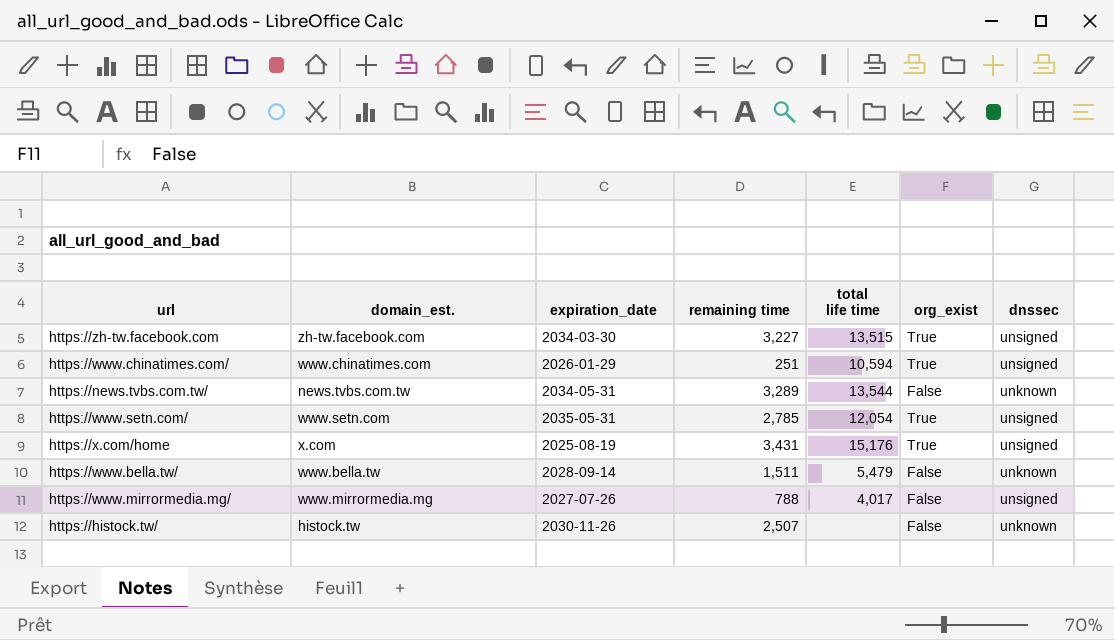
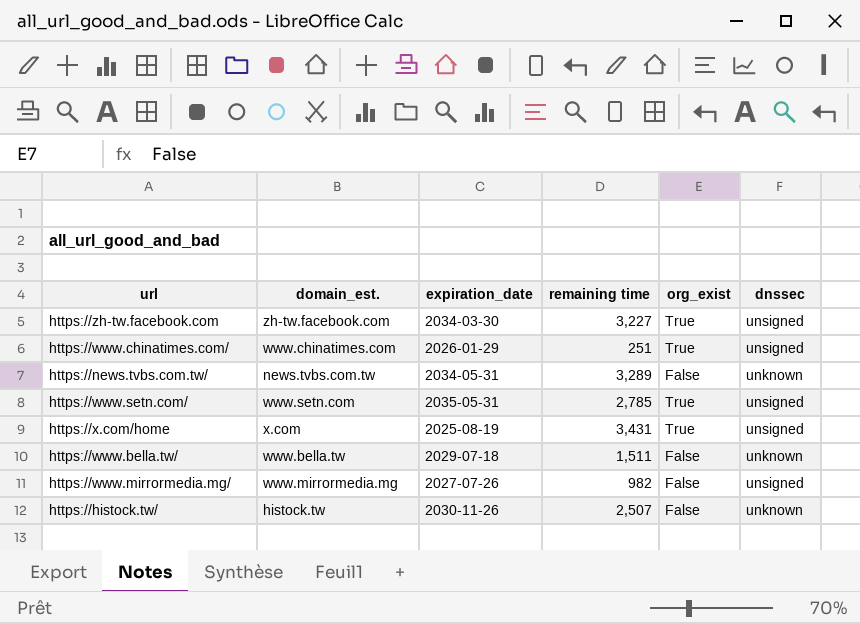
column total life time | position: 5 -> none
https://www.bella.tw/ | expiration_date: 2028-09-14 -> 2029-07-18
https://www.mirrormedia.mg/ | remaining time: 788 -> 982

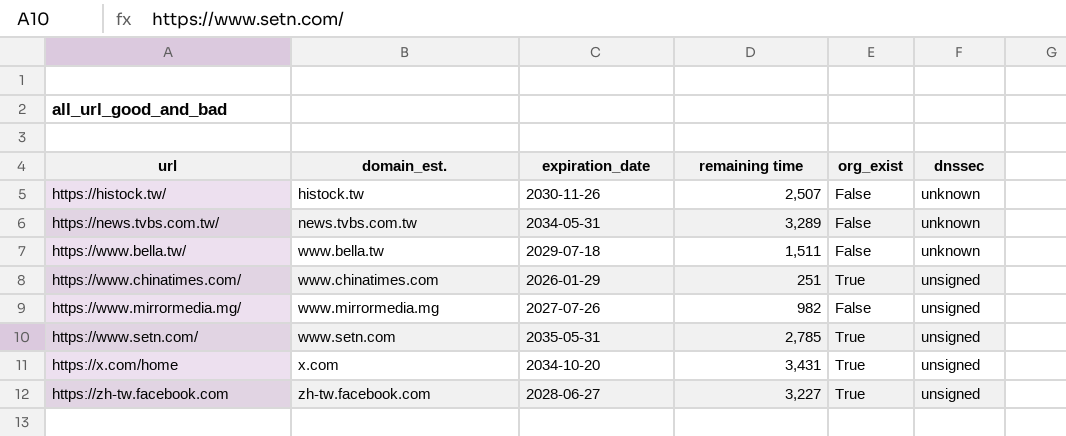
row order: none -> url ascending
https://x.com/home | expiration_date: 2025-08-19 -> 2034-10-20
https://zh-tw.facebook.com | expiration_date: 2034-03-30 -> 2028-06-27

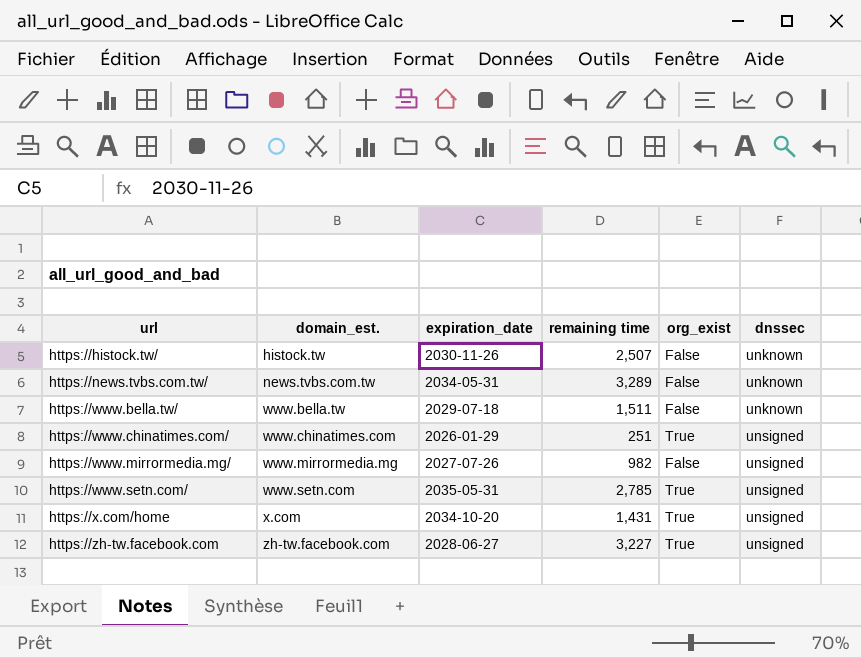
https://x.com/home | remaining time: 3,431 -> 1,431

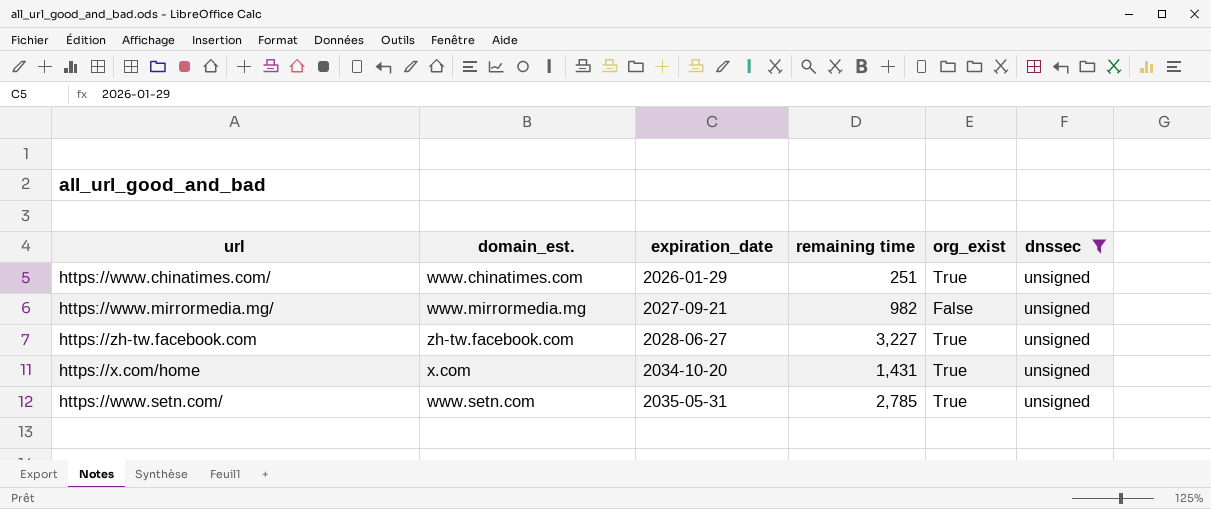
filter: none -> dnssec = unsigned
row order: url ascending -> expiration_date ascending
https://www.mirrormedia.mg/ | expiration_date: 2027-07-26 -> 2027-09-21

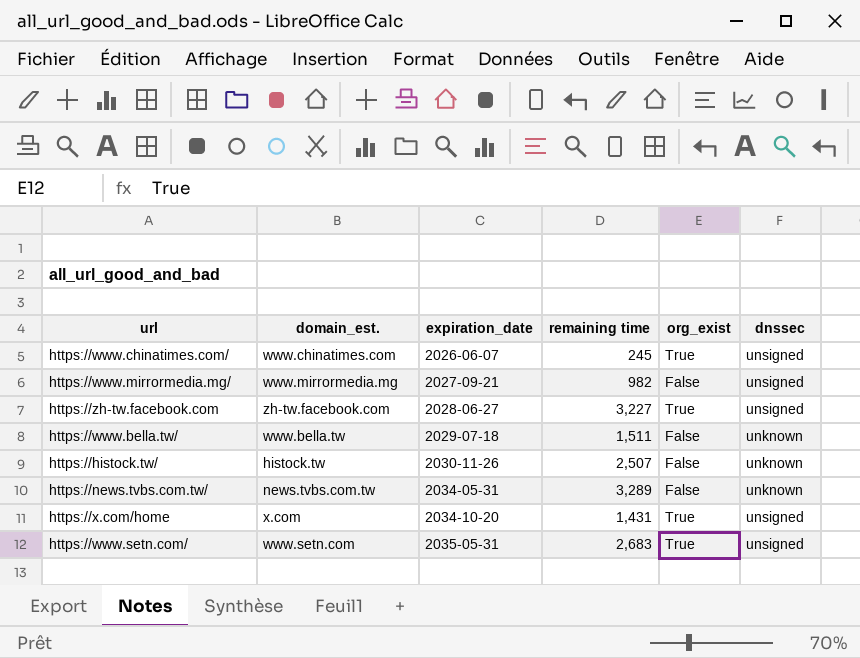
filter: dnssec = unsigned -> none
https://www.chinatimes.com/ | expiration_date: 2026-01-29 -> 2026-06-07
https://www.chinatimes.com/ | remaining time: 251 -> 245
https://www.setn.com/ | remaining time: 2,785 -> 2,683

